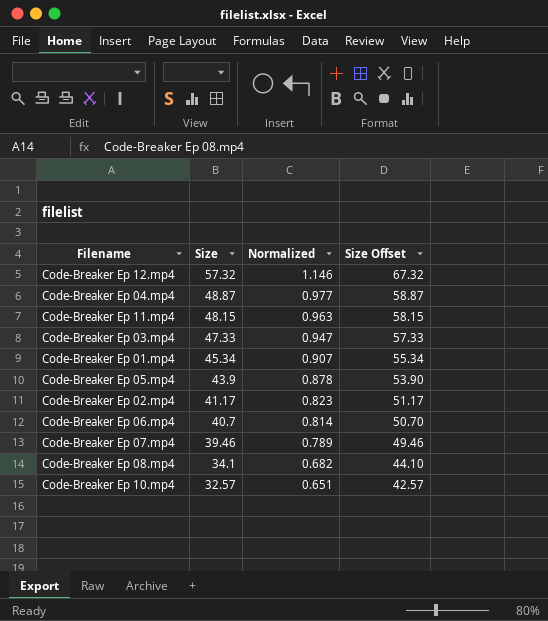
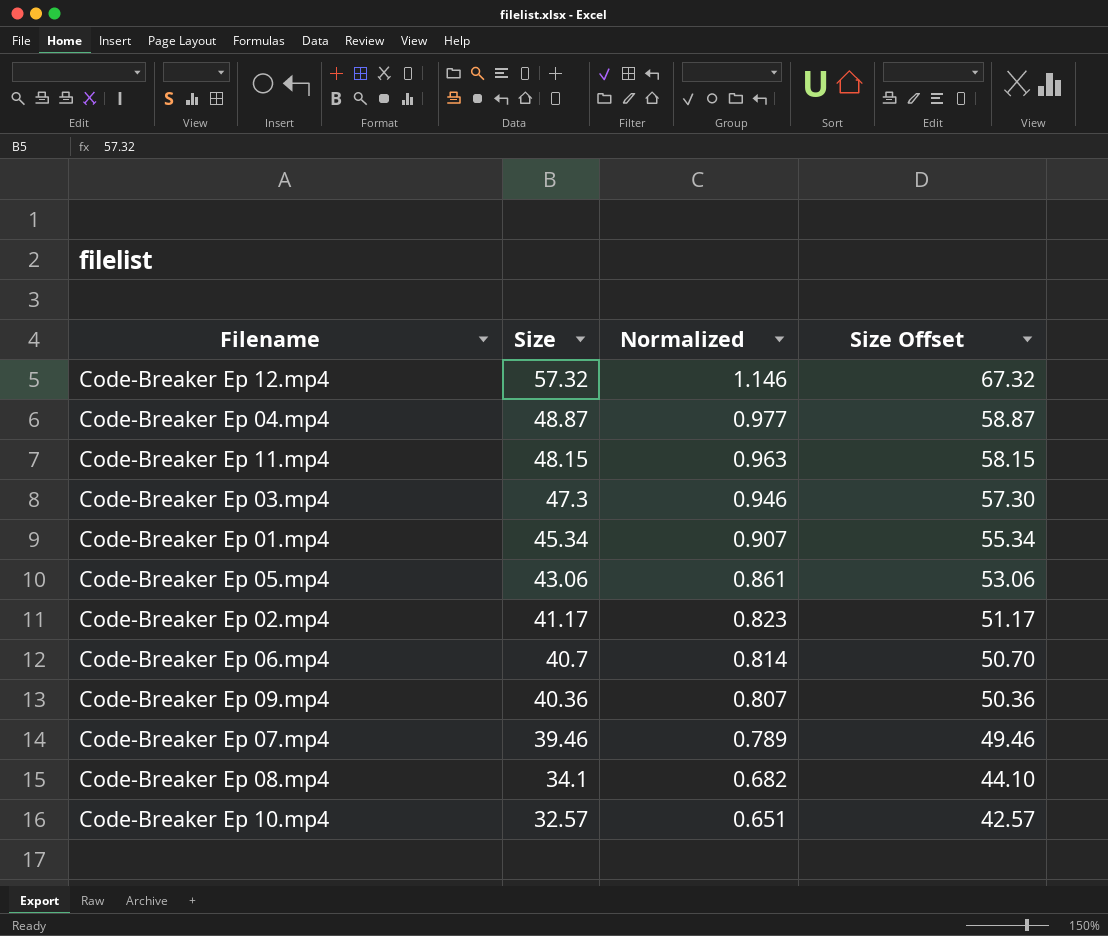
Code-Breaker Ep 03.mp4 | Size: 47.33 -> 47.3
Code-Breaker Ep 03.mp4 | Normalized: 0.947 -> 0.946
Code-Breaker Ep 03.mp4 | Size Offset: 57.33 -> 57.30
Code-Breaker Ep 05.mp4 | Size: 43.9 -> 43.06
Code-Breaker Ep 05.mp4 | Normalized: 0.878 -> 0.861
Code-Breaker Ep 05.mp4 | Size Offset: 53.90 -> 53.06
row Code-Breaker Ep 09.mp4: none -> 40.36 | 0.807 | 50.36

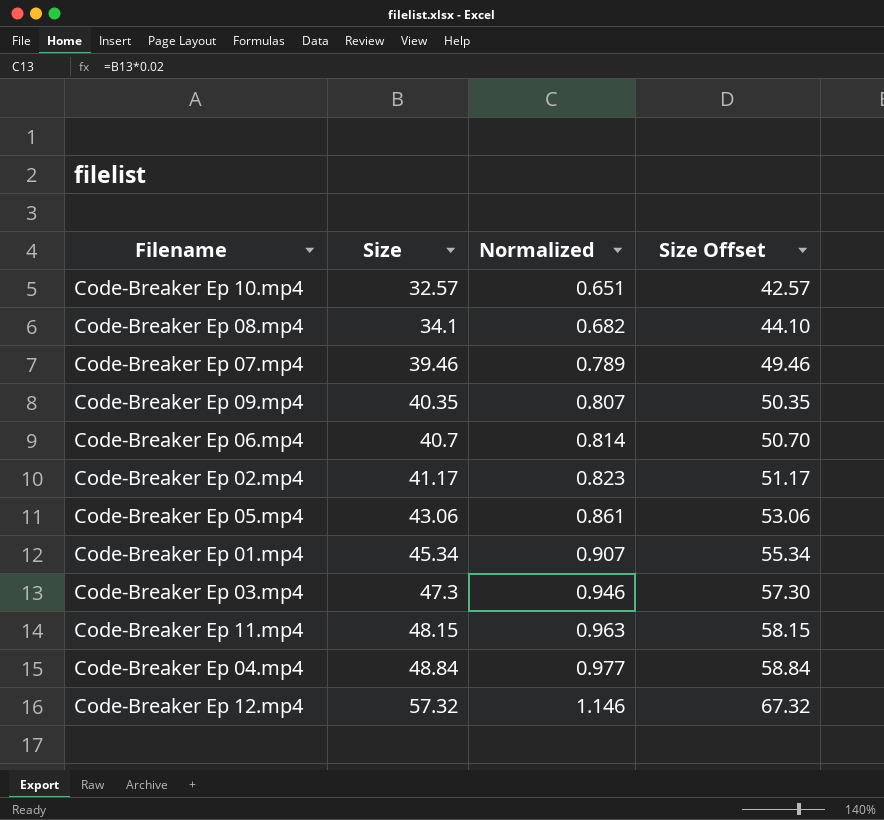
row order: Size descending -> Size ascending
Code-Breaker Ep 09.mp4 | Size: 40.36 -> 40.35
Code-Breaker Ep 09.mp4 | Size Offset: 50.36 -> 50.35
Code-Breaker Ep 04.mp4 | Size: 48.87 -> 48.84
Code-Breaker Ep 04.mp4 | Size Offset: 58.87 -> 58.84

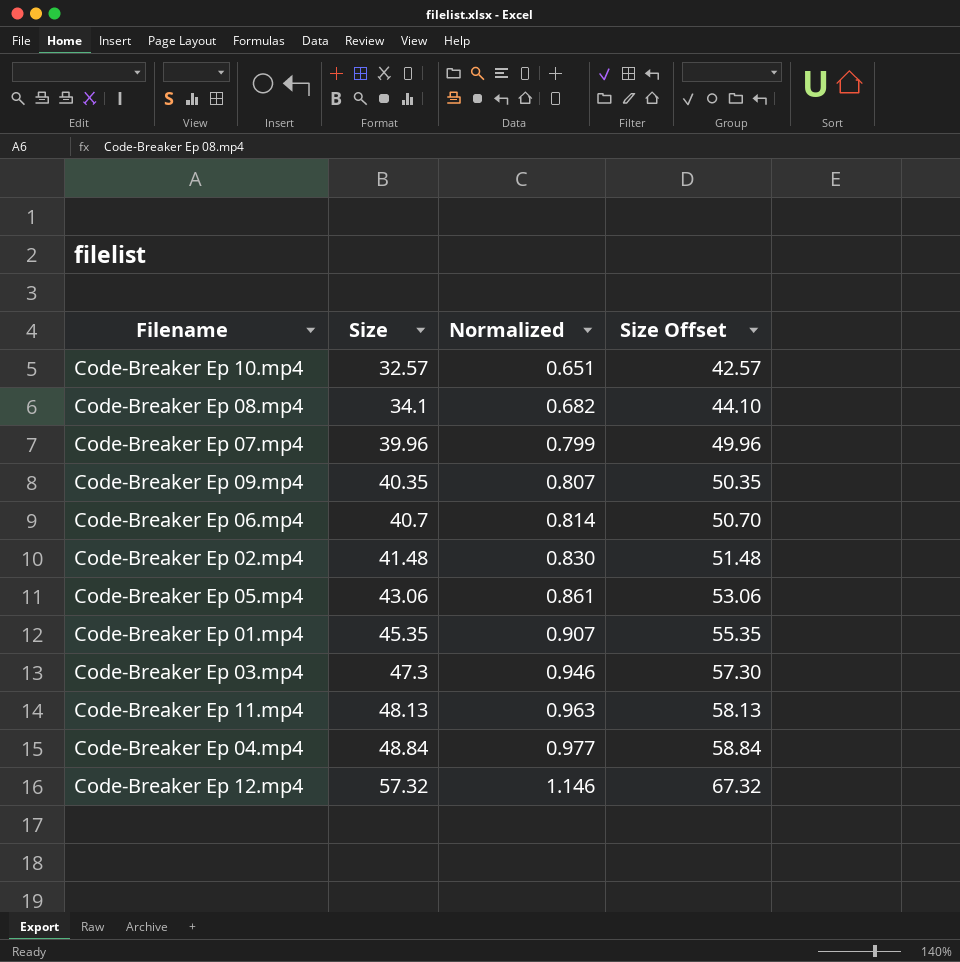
Code-Breaker Ep 07.mp4 | Size: 39.46 -> 39.96
Code-Breaker Ep 07.mp4 | Normalized: 0.789 -> 0.799
Code-Breaker Ep 07.mp4 | Size Offset: 49.46 -> 49.96
Code-Breaker Ep 02.mp4 | Size: 41.17 -> 41.48
Code-Breaker Ep 02.mp4 | Normalized: 0.823 -> 0.830
Code-Breaker Ep 02.mp4 | Size Offset: 51.17 -> 51.48
Code-Breaker Ep 01.mp4 | Size: 45.34 -> 45.35
Code-Breaker Ep 01.mp4 | Size Offset: 55.34 -> 55.35
Code-Breaker Ep 11.mp4 | Size: 48.15 -> 48.13
Code-Breaker Ep 11.mp4 | Size Offset: 58.15 -> 58.13

